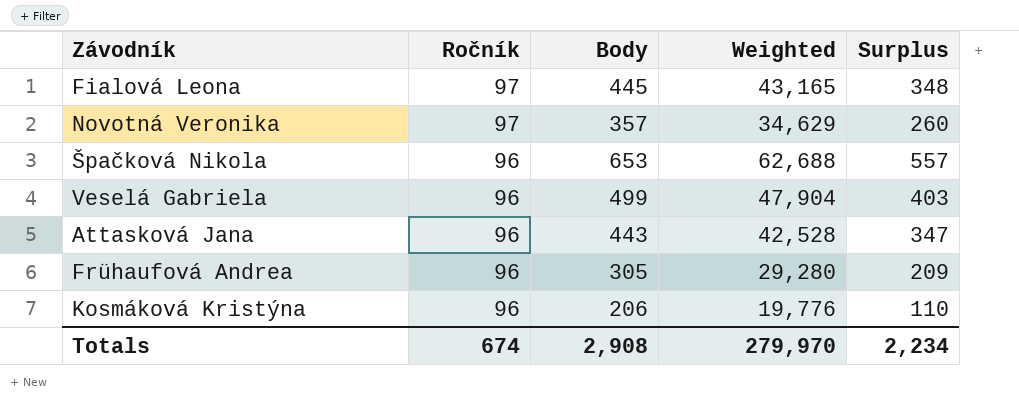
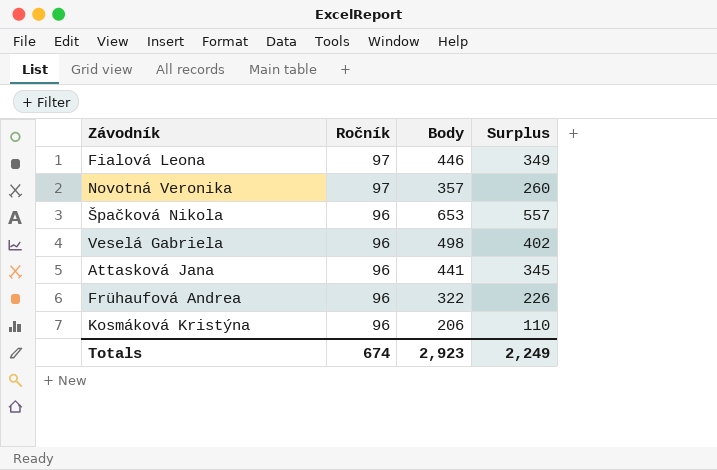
column Weighted | formula: [Ročník] * [Body] -> none
Fialová Leona | Body: 445 -> 446
Fialová Leona | Surplus: 348 -> 349
Veselá Gabriela | Body: 499 -> 498
Veselá Gabriela | Surplus: 403 -> 402
Attasková Jana | Body: 443 -> 441
Attasková Jana | Surplus: 347 -> 345
Frühaufová Andrea | Body: 305 -> 322
Frühaufová Andrea | Surplus: 209 -> 226
Totals | Body: 2,908 -> 2,923
Totals | Surplus: 2,234 -> 2,249

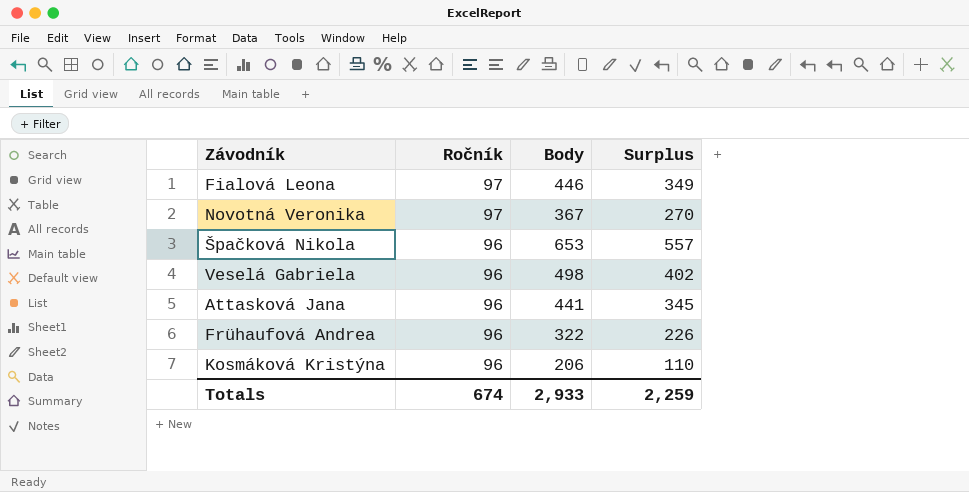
Novotná Veronika | Body: 357 -> 367
Novotná Veronika | Surplus: 260 -> 270
Totals | Body: 2,923 -> 2,933
Totals | Surplus: 2,249 -> 2,259

